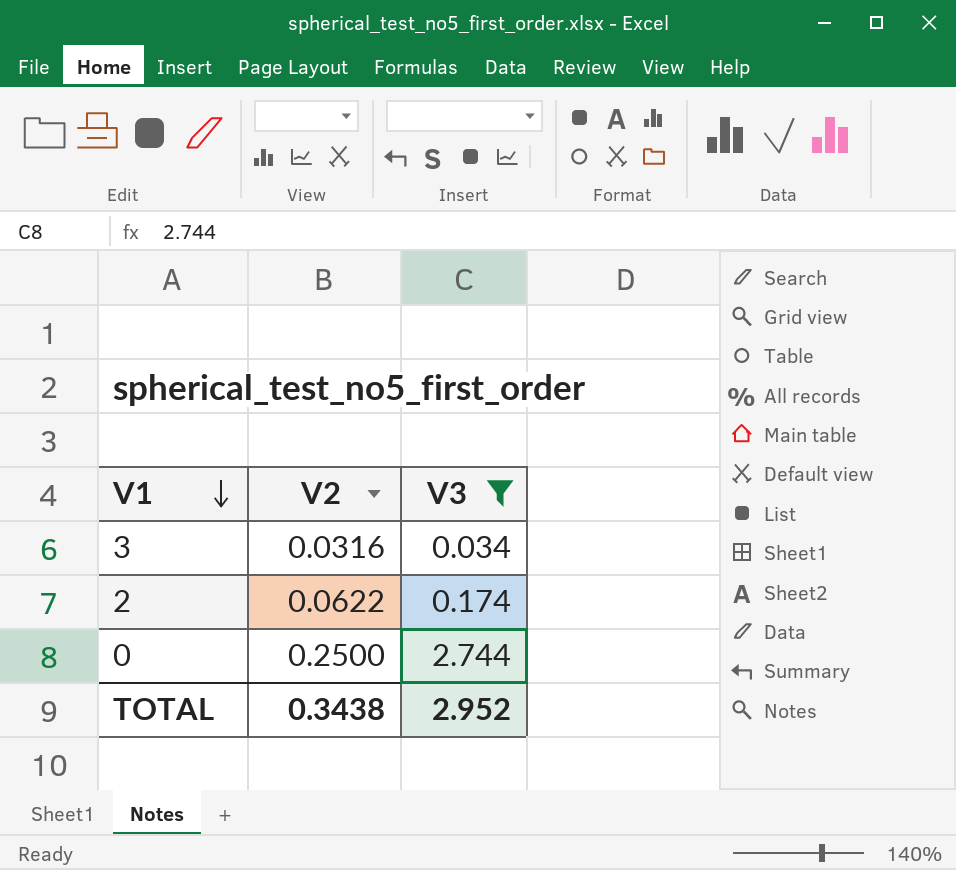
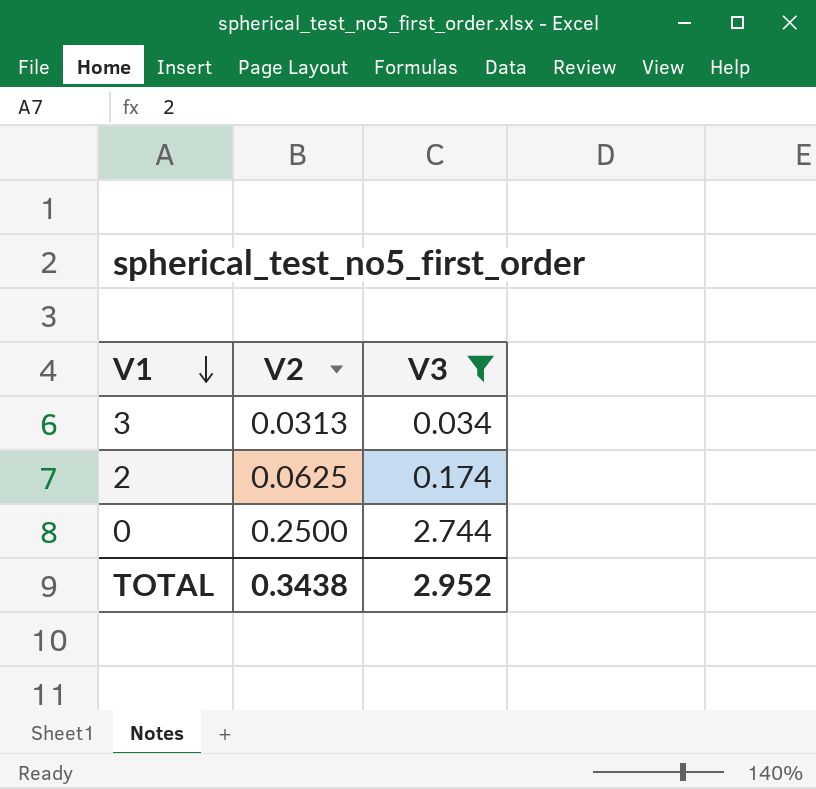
3 | V2: 0.0316 -> 0.0313
2 | V2: 0.0622 -> 0.0625

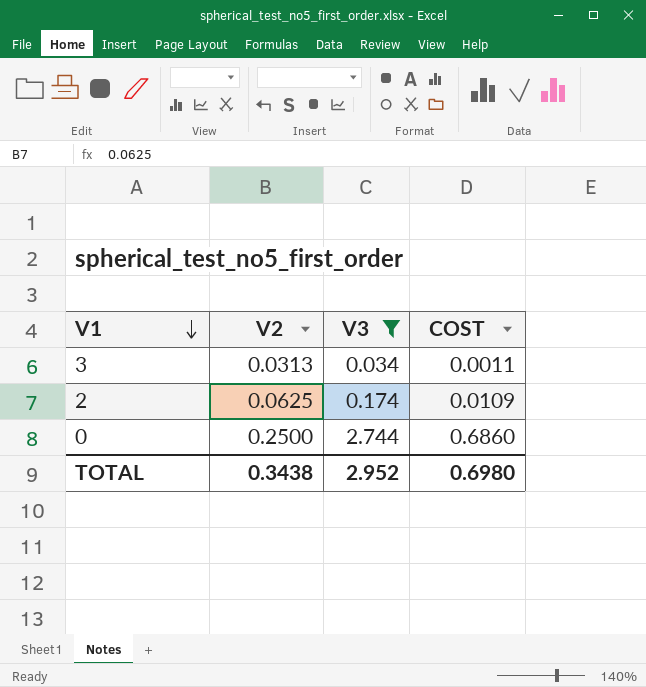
column COST | formula: none -> [V2] * [V3]

